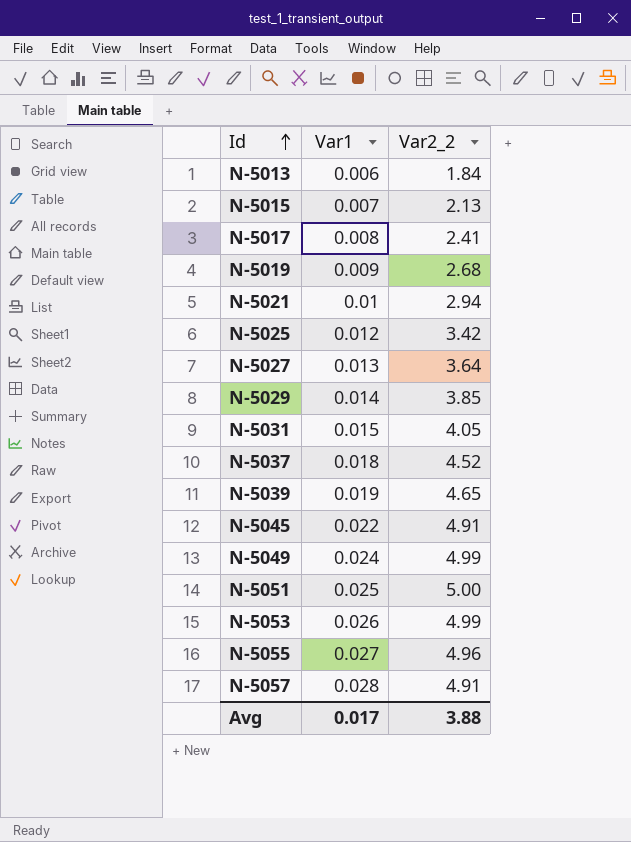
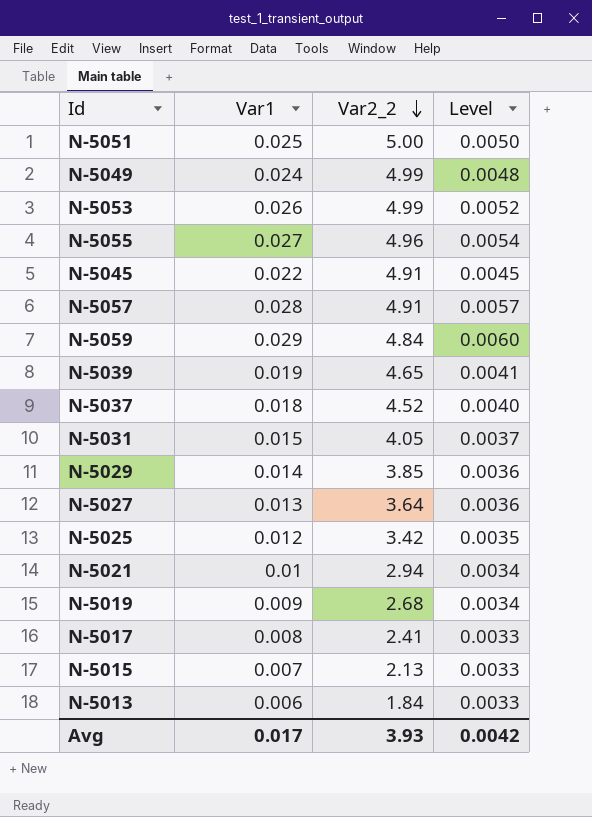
row order: Id ascending -> Var2_2 descending
column Level | formula: none -> [Var1] / [Var2_2]
row N-5059: none -> 0.029 | 4.84 | 0.0060
Avg | Var2_2: 3.88 -> 3.93

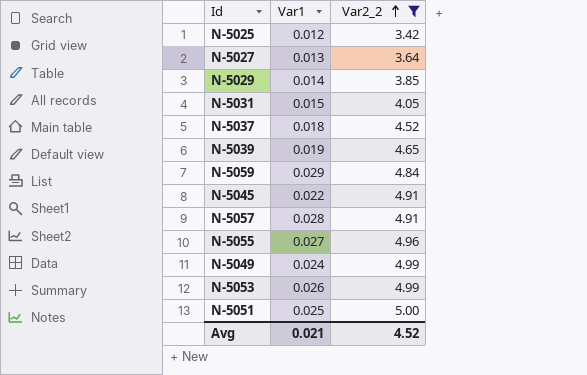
filter: none -> Var2_2 >= 3.42
row order: Var2_2 descending -> Var2_2 ascending
column Level | formula: [Var1] / [Var2_2] -> none
Avg | Var1: 0.017 -> 0.021
Avg | Var2_2: 3.93 -> 4.52

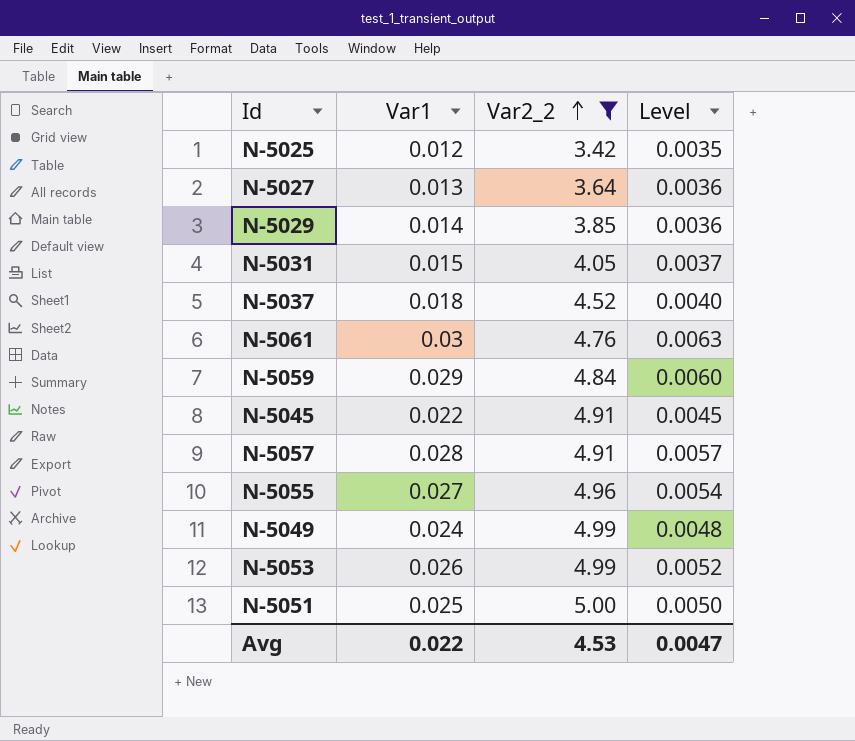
column Level | formula: none -> [Var1] / [Var2_2]
row N-5039: 0.019 | 4.65 -> none
row N-5061: none -> 0.03 | 4.76 | 0.0063
Avg | Var1: 0.021 -> 0.022
Avg | Var2_2: 4.52 -> 4.53

